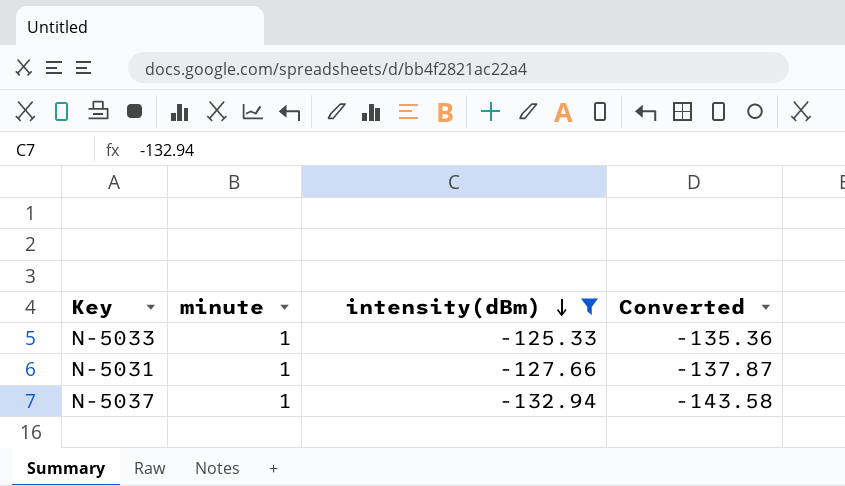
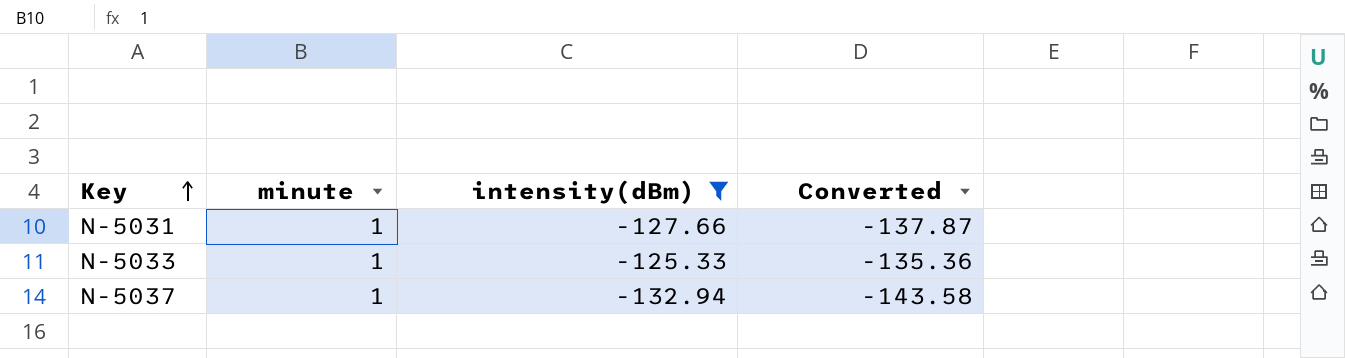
row order: intensity(dBm) descending -> Key ascending

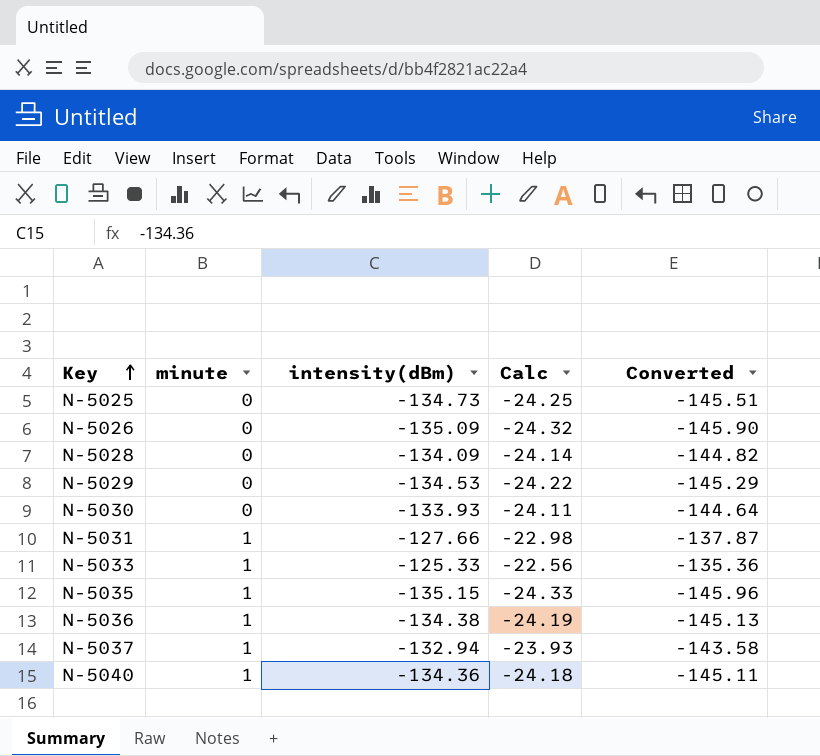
filter: intensity(dBm) >= -132.94 -> none
column Calc | formula: none -> [intensity(dBm)] * 0.18

